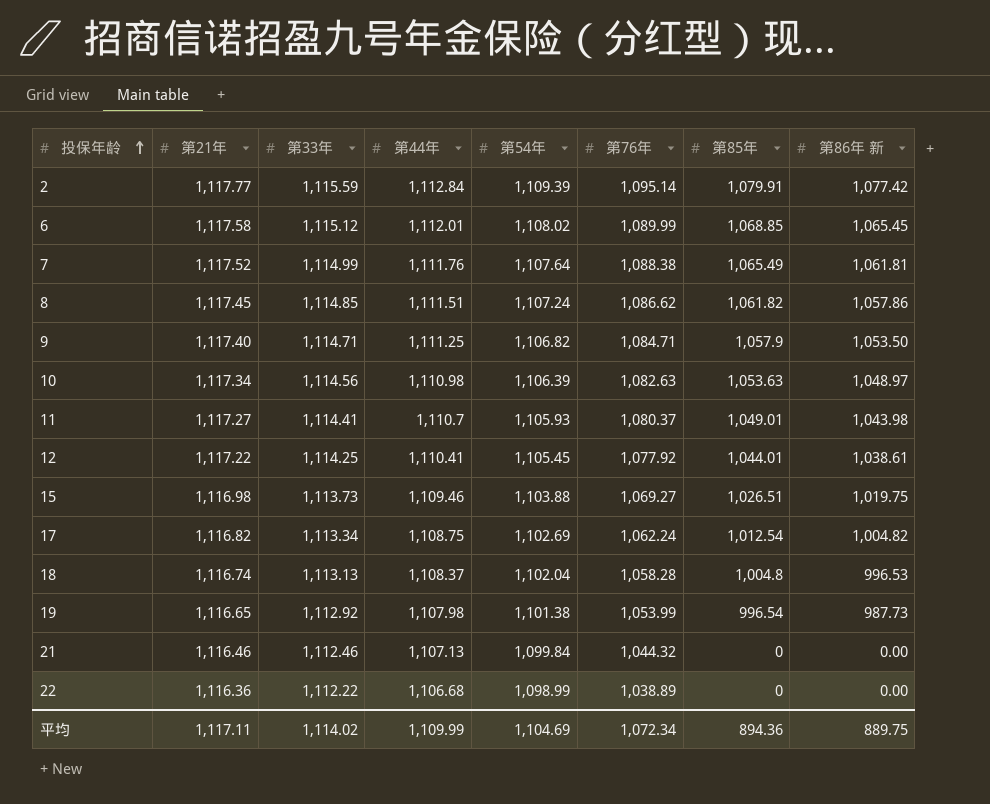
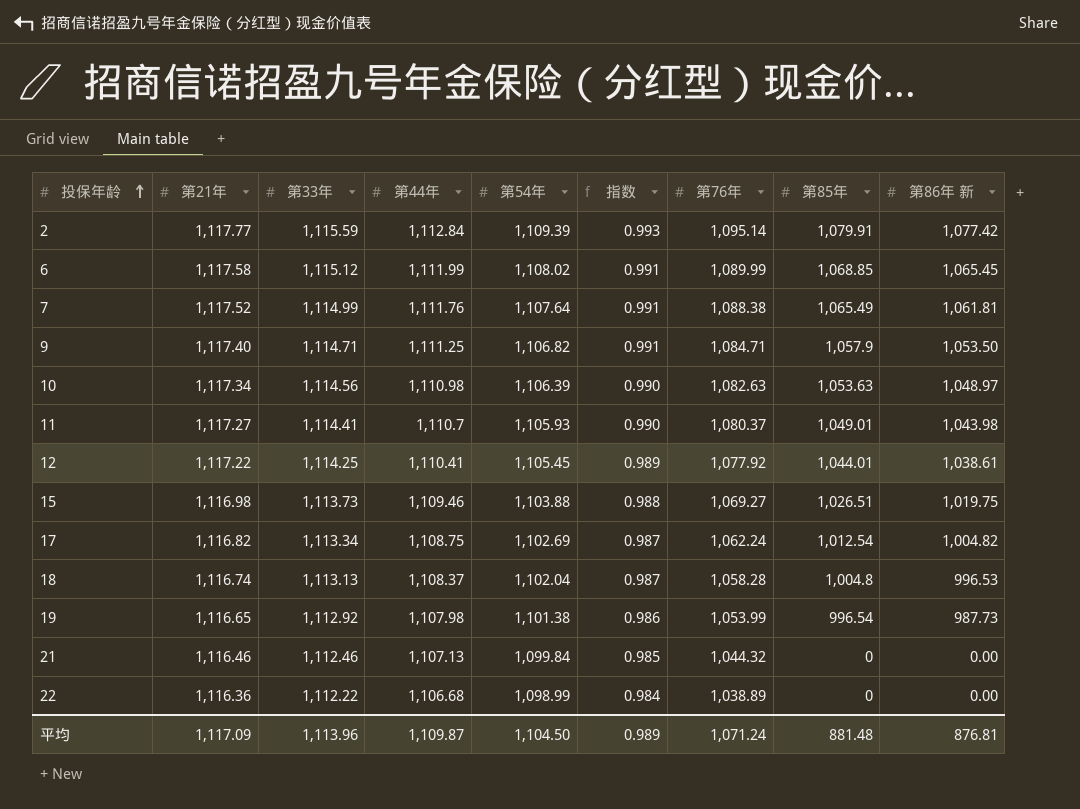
column 指数 | formula: none -> [第54年] / [第21年]
row 8: 1,117.45 | 1,114.85 | 1,111.51 | 1,107.24 | 1,086.62 | 1,061.82 | 1,057.86 -> none
6 | 第44年: 1,112.01 -> 1,111.99
平均 | 第21年: 1,117.11 -> 1,117.09
平均 | 第33年: 1,114.02 -> 1,113.96
平均 | 第44年: 1,109.99 -> 1,109.87
平均 | 第54年: 1,104.69 -> 1,104.50
平均 | 第76年: 1,072.34 -> 1,071.24
平均 | 第85年: 894.36 -> 881.48
平均 | 第86年 新: 889.75 -> 876.81

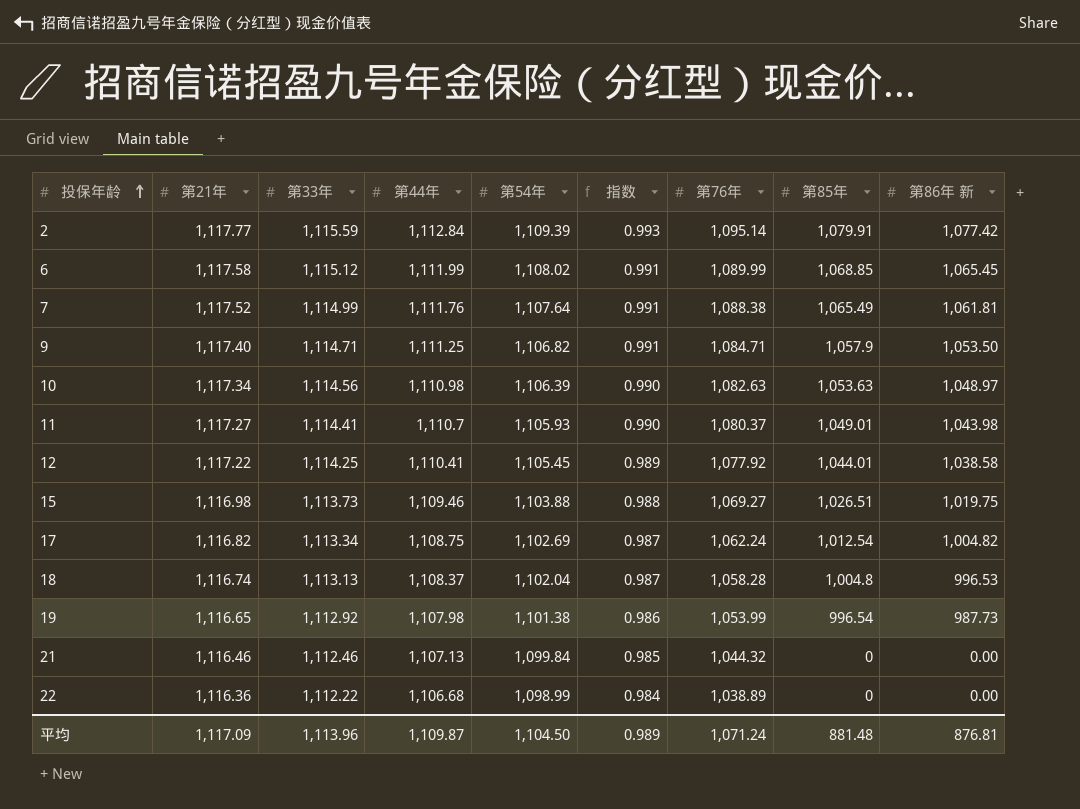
12 | 第86年 新: 1,038.61 -> 1,038.58

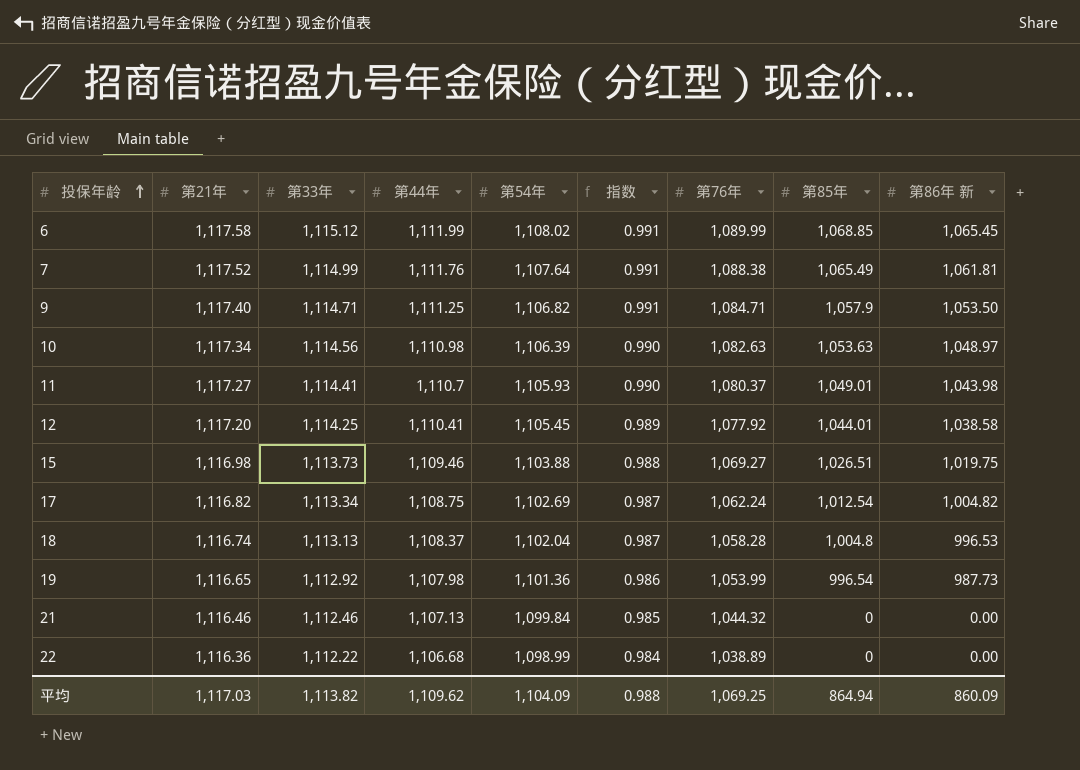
row 2: 1,117.77 | 1,115.59 | 1,112.84 | 1,109.39 | 0.993 | 1,095.14 | 1,079.91 | 1,077.42 -> none
12 | 第21年: 1,117.22 -> 1,117.20
19 | 第54年: 1,101.38 -> 1,101.36
平均 | 第21年: 1,117.09 -> 1,117.03
平均 | 第33年: 1,113.96 -> 1,113.82
平均 | 第44年: 1,109.87 -> 1,109.62
平均 | 第54年: 1,104.50 -> 1,104.09
平均 | 指数: 0.989 -> 0.988
平均 | 第76年: 1,071.24 -> 1,069.25
平均 | 第85年: 881.48 -> 864.94
平均 | 第86年 新: 876.81 -> 860.09

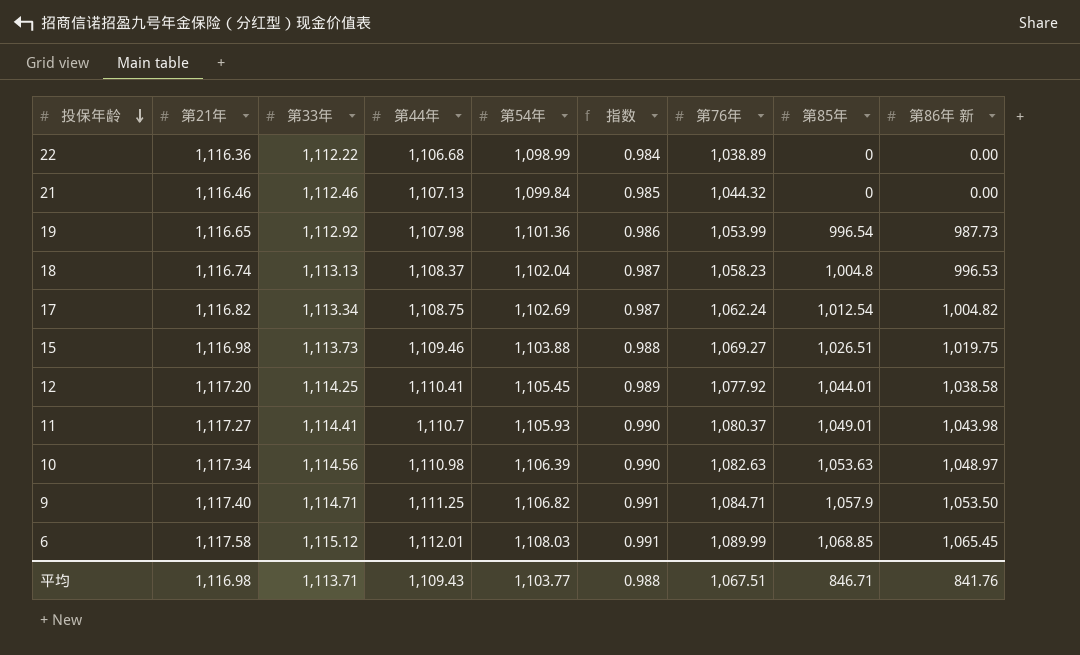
row order: 投保年龄 ascending -> 投保年龄 descending
row 7: 1,117.52 | 1,114.99 | 1,111.76 | 1,107.64 | 0.991 | 1,088.38 | 1,065.49 | 1,061.81 -> none
18 | 第76年: 1,058.28 -> 1,058.23
6 | 第44年: 1,111.99 -> 1,112.01
6 | 第54年: 1,108.02 -> 1,108.03
平均 | 第21年: 1,117.03 -> 1,116.98
平均 | 第33年: 1,113.82 -> 1,113.71
平均 | 第44年: 1,109.62 -> 1,109.43
平均 | 第54年: 1,104.09 -> 1,103.77
平均 | 第76年: 1,069.25 -> 1,067.51
平均 | 第85年: 864.94 -> 846.71
平均 | 第86年 新: 860.09 -> 841.76

